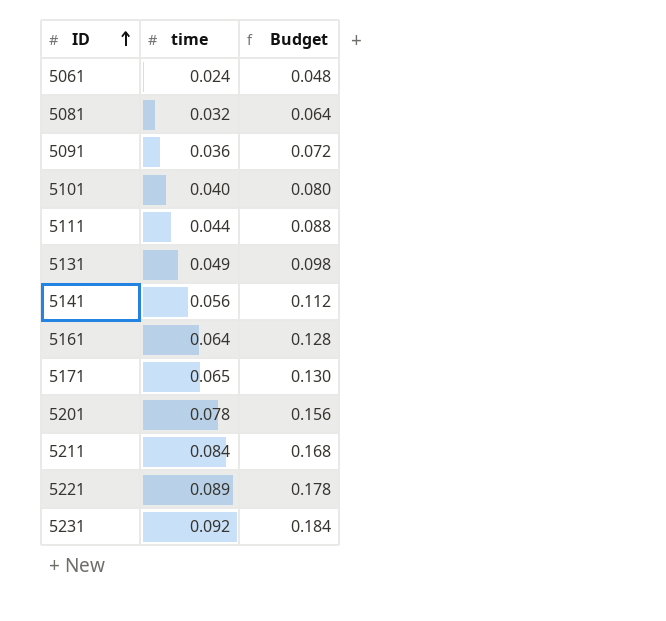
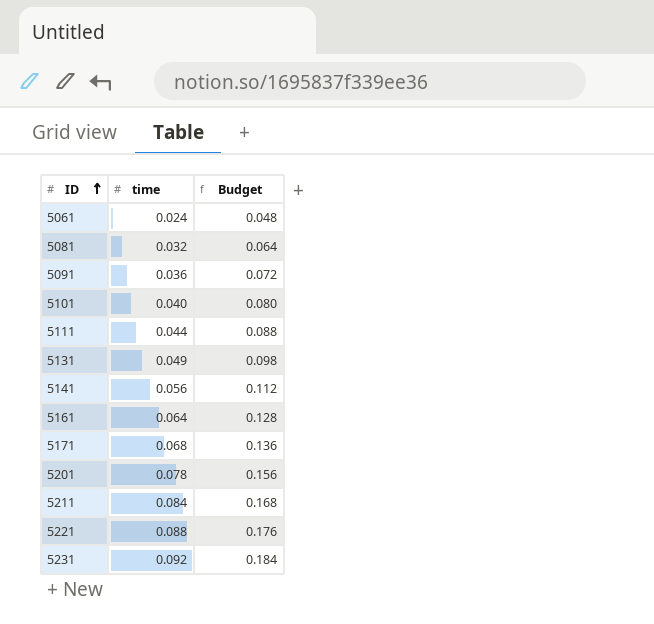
5171 | time: 0.065 -> 0.068
5171 | Budget: 0.130 -> 0.136
5221 | time: 0.089 -> 0.088
5221 | Budget: 0.178 -> 0.176

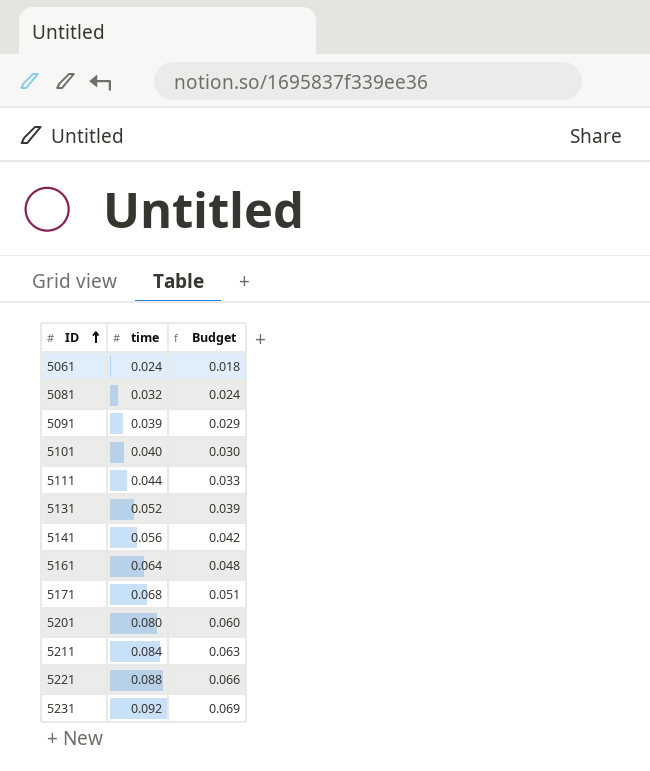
column Budget | formula: [time] * 2 -> [time] * 0.75
5091 | time: 0.036 -> 0.039
5131 | time: 0.049 -> 0.052
5201 | time: 0.078 -> 0.080

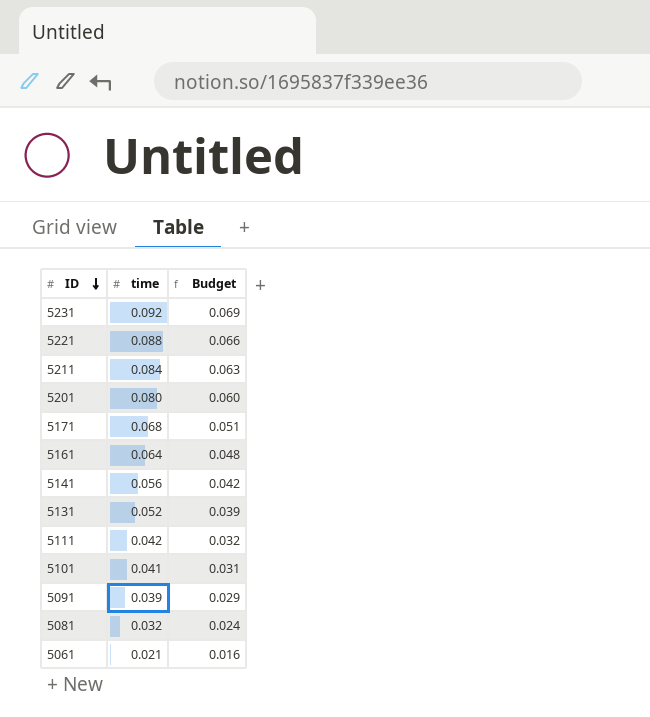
row order: ID ascending -> ID descending
5111 | time: 0.044 -> 0.042
5111 | Budget: 0.033 -> 0.032
5101 | time: 0.040 -> 0.041
5101 | Budget: 0.030 -> 0.031
5061 | time: 0.024 -> 0.021
5061 | Budget: 0.018 -> 0.016

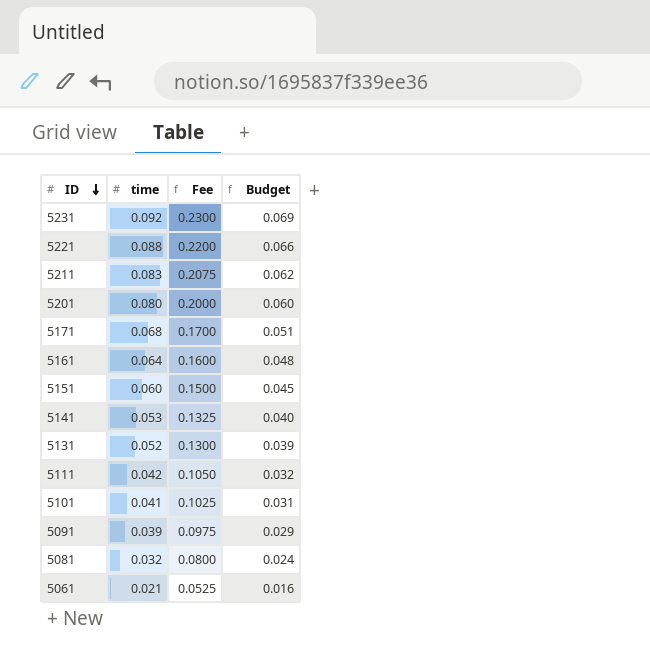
column Fee | formula: none -> [time] * 2.5
5211 | time: 0.084 -> 0.083
5211 | Budget: 0.063 -> 0.062
row 5151: none -> 0.060 | 0.1500 | 0.045
5141 | time: 0.056 -> 0.053
5141 | Budget: 0.042 -> 0.040

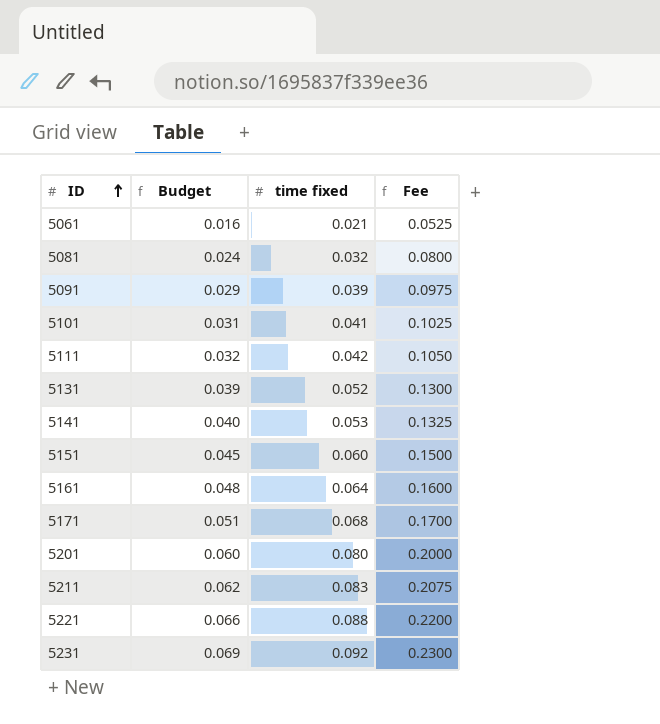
row order: ID descending -> ID ascending
column Budget | position: 4 -> 2
column name: time -> time fixed

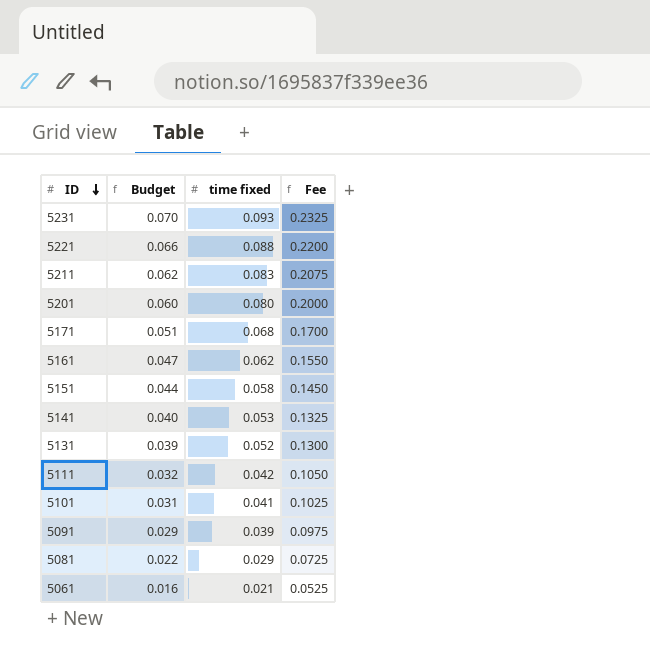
row order: ID ascending -> ID descending
5231 | Budget: 0.069 -> 0.070
5231 | time fixed: 0.092 -> 0.093
5231 | Fee: 0.2300 -> 0.2325
5161 | Budget: 0.048 -> 0.047
5161 | time fixed: 0.064 -> 0.062
5161 | Fee: 0.1600 -> 0.1550
5151 | Budget: 0.045 -> 0.044
5151 | time fixed: 0.060 -> 0.058
5151 | Fee: 0.1500 -> 0.1450
5081 | Budget: 0.024 -> 0.022
5081 | time fixed: 0.032 -> 0.029
5081 | Fee: 0.0800 -> 0.0725

